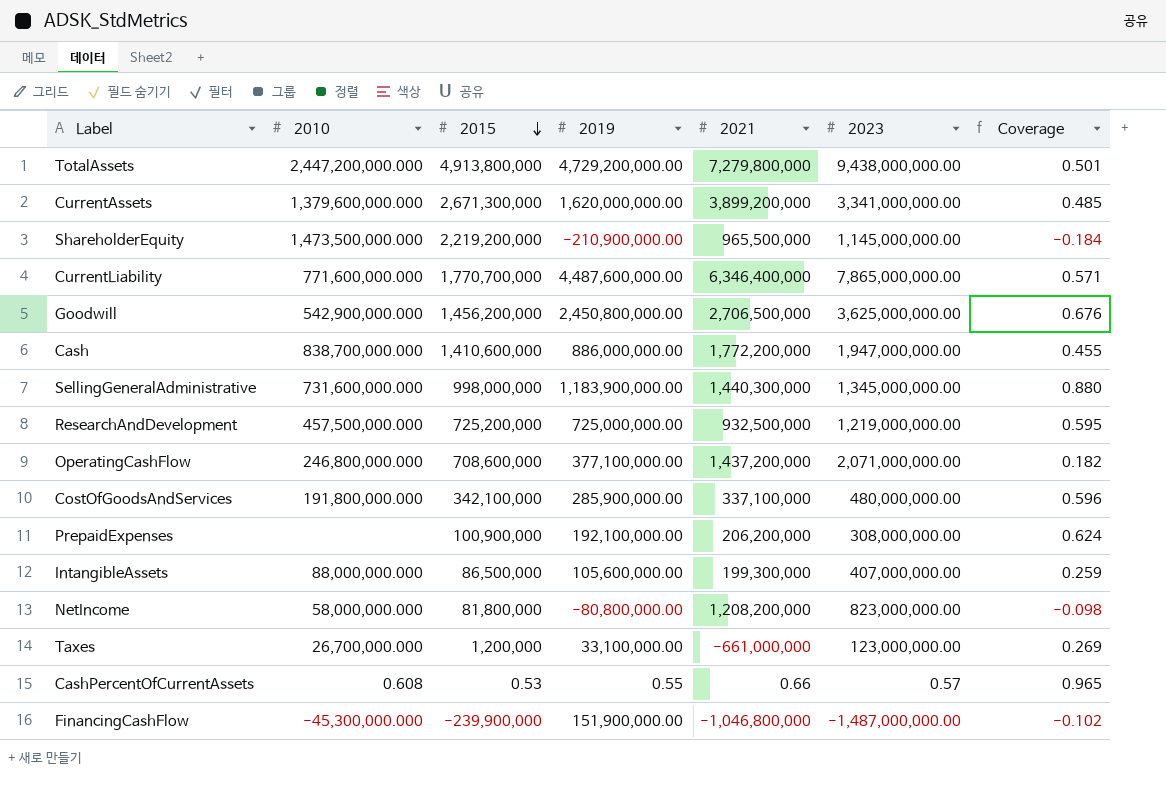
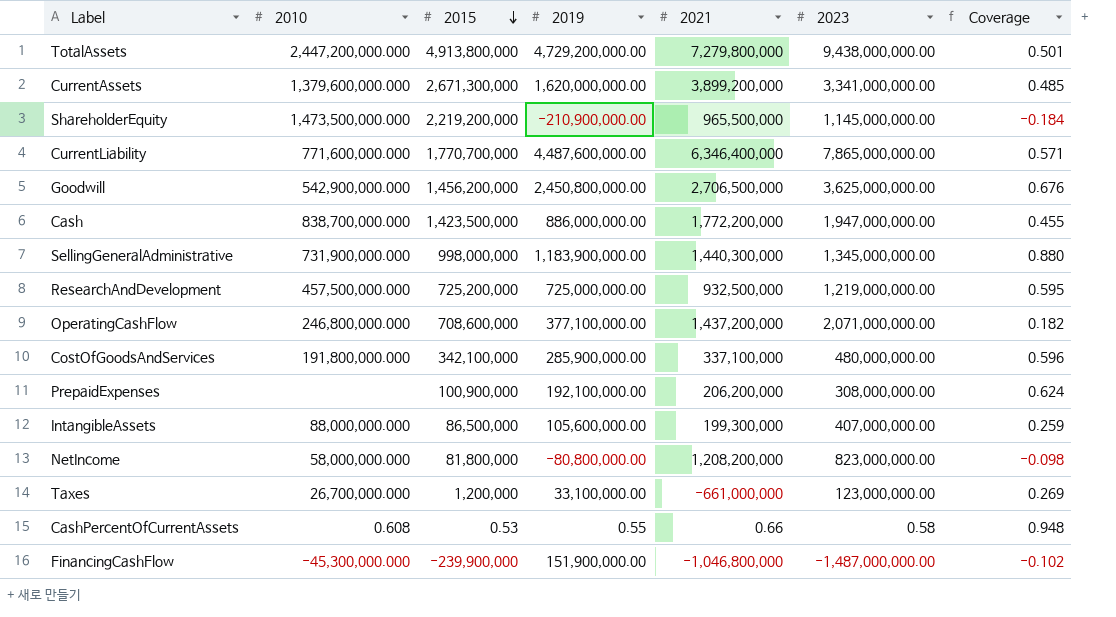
Cash | 2015: 1,410,600,000 -> 1,423,500,000
SellingGeneralAdministrative | 2010: 731,600,000.000 -> 731,900,000.000
CashPercentOfCurrentAssets | 2023: 0.57 -> 0.58
CashPercentOfCurrentAssets | Coverage: 0.965 -> 0.948

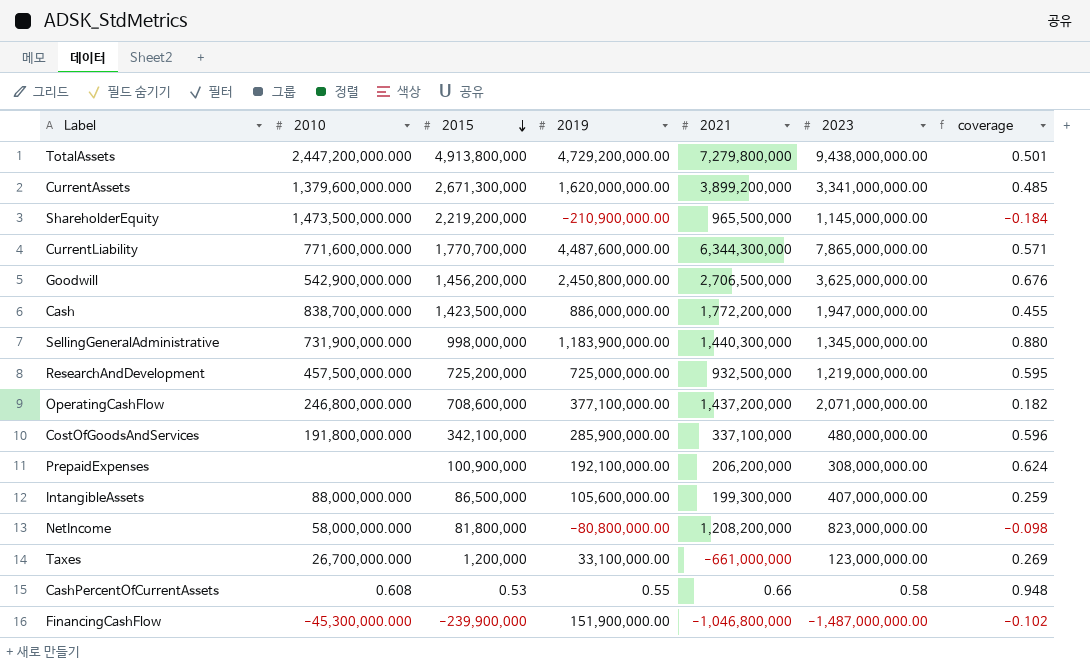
column name: Coverage -> coverage
CurrentLiability | 2021: 6,346,400,000 -> 6,344,300,000

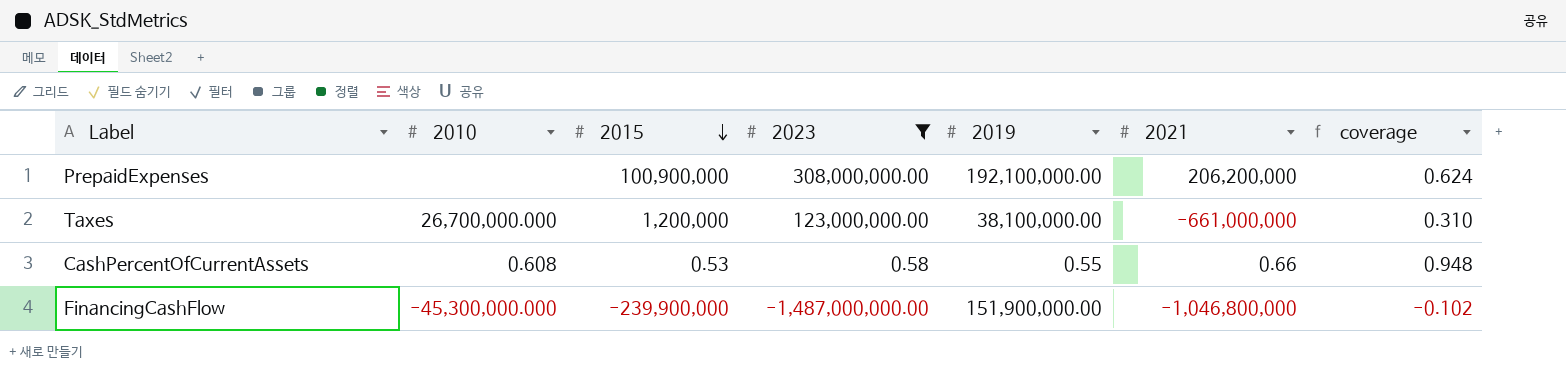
filter: none -> 2023 <= 308,000,000.00
column 2023 | position: 6 -> 4
Taxes | 2019: 33,100,000.00 -> 38,100,000.00
Taxes | coverage: 0.269 -> 0.310

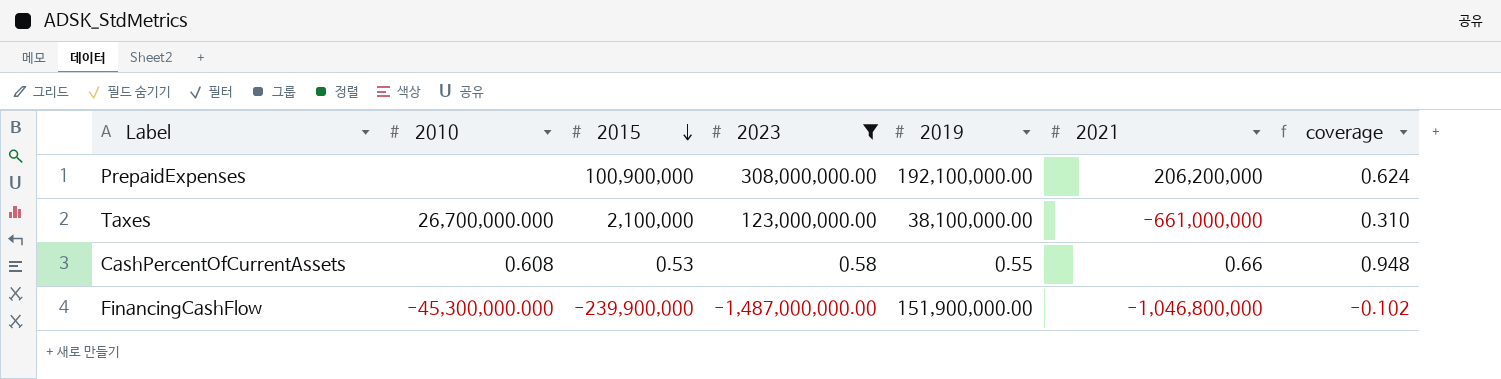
Taxes | 2015: 1,200,000 -> 2,100,000

